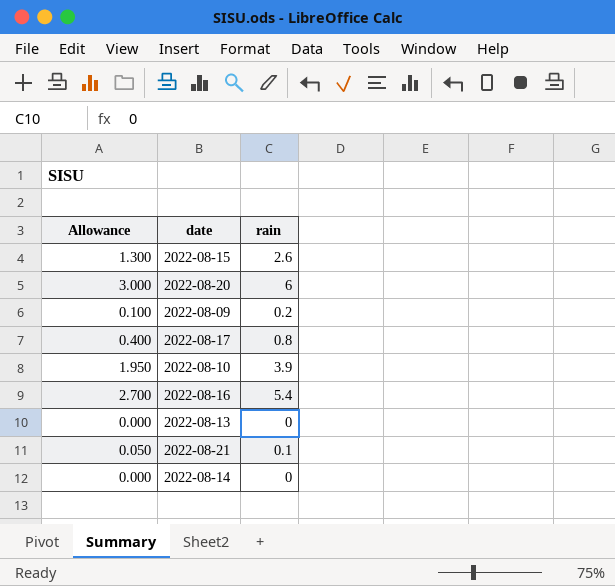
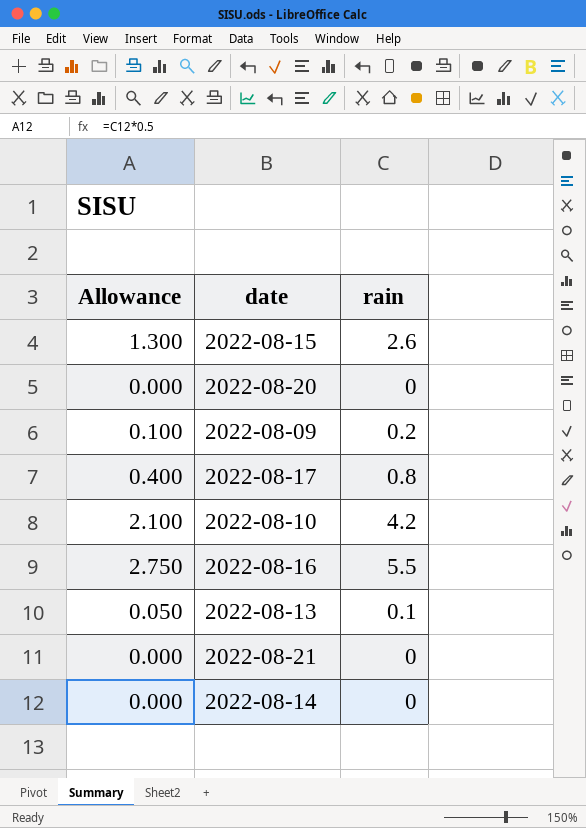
2022-08-20 | Allowance: 3.000 -> 0.000
2022-08-20 | rain: 6 -> 0
2022-08-10 | Allowance: 1.950 -> 2.100
2022-08-10 | rain: 3.9 -> 4.2
2022-08-16 | Allowance: 2.700 -> 2.750
2022-08-16 | rain: 5.4 -> 5.5
2022-08-13 | Allowance: 0.000 -> 0.050
2022-08-13 | rain: 0 -> 0.1
2022-08-21 | Allowance: 0.050 -> 0.000
2022-08-21 | rain: 0.1 -> 0

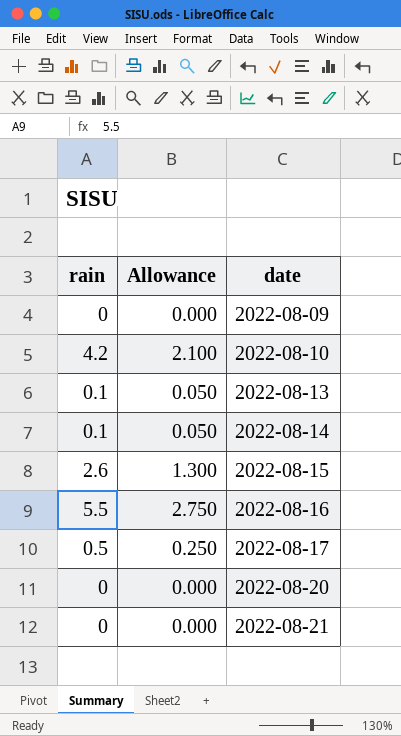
row order: none -> date ascending
column rain | position: 3 -> 1
2022-08-09 | rain: 0.2 -> 0
2022-08-09 | Allowance: 0.100 -> 0.000
2022-08-14 | rain: 0 -> 0.1
2022-08-14 | Allowance: 0.000 -> 0.050
2022-08-17 | rain: 0.8 -> 0.5
2022-08-17 | Allowance: 0.400 -> 0.250

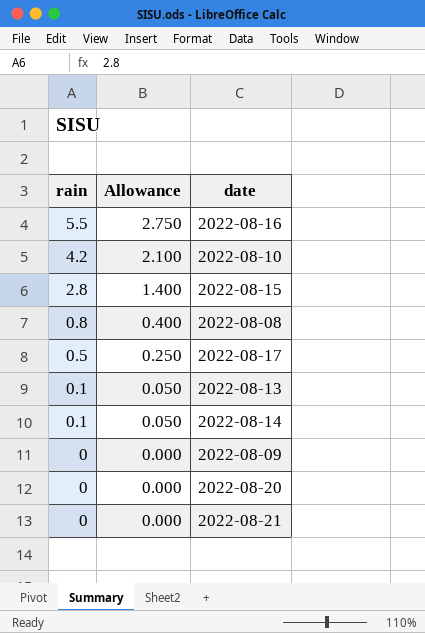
row order: date ascending -> rain descending
2022-08-15 | rain: 2.6 -> 2.8
2022-08-15 | Allowance: 1.300 -> 1.400
row 2022-08-08: none -> 0.8 | 0.400

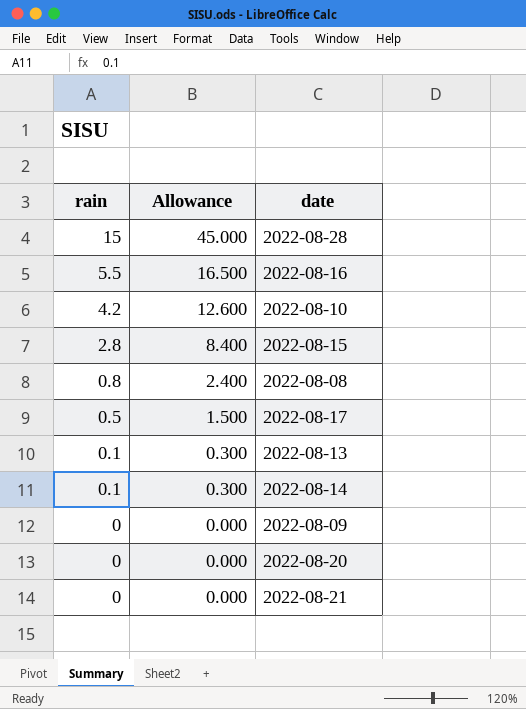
column Allowance | formula: [rain] * 0.5 -> [rain] * 3
row 2022-08-28: none -> 15 | 45.000

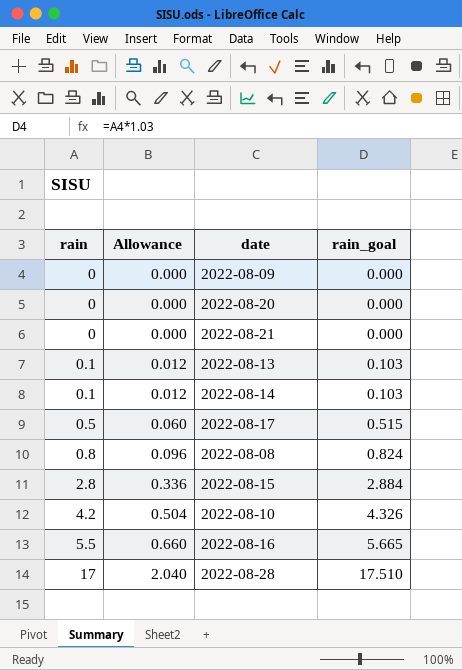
row order: rain descending -> rain ascending
column Allowance | formula: [rain] * 3 -> [rain] * 0.12
column rain_goal | formula: none -> [rain] * 1.03
2022-08-28 | rain: 15 -> 17

